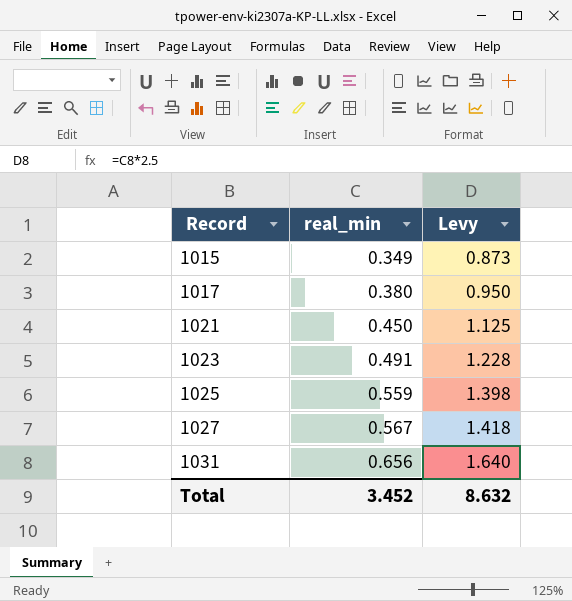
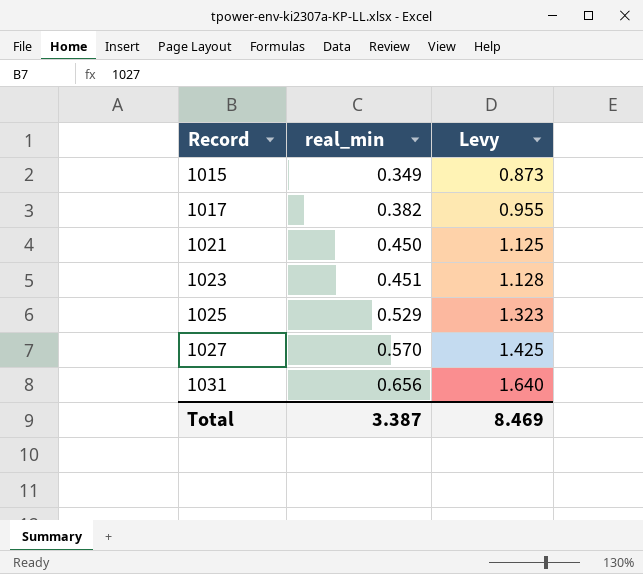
1017 | real_min: 0.380 -> 0.382
1017 | Levy: 0.950 -> 0.955
1023 | real_min: 0.491 -> 0.451
1023 | Levy: 1.228 -> 1.128
1025 | real_min: 0.559 -> 0.529
1025 | Levy: 1.398 -> 1.323
1027 | real_min: 0.567 -> 0.570
1027 | Levy: 1.418 -> 1.425
Total | real_min: 3.452 -> 3.387
Total | Levy: 8.632 -> 8.469

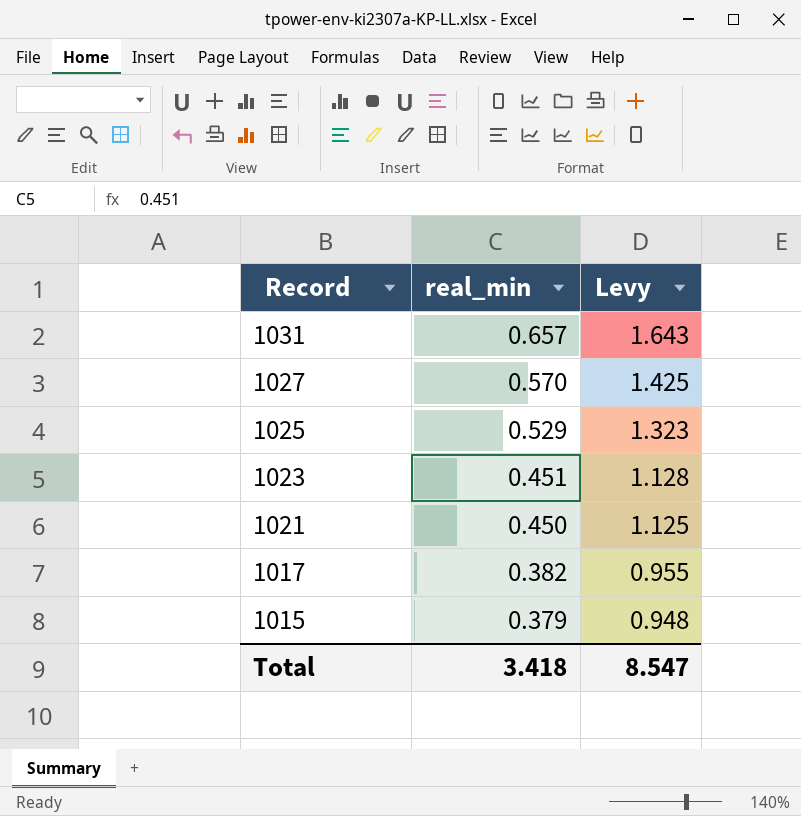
row order: Record ascending -> Record descending
1031 | real_min: 0.656 -> 0.657
1031 | Levy: 1.640 -> 1.643
1015 | real_min: 0.349 -> 0.379
1015 | Levy: 0.873 -> 0.948
Total | real_min: 3.387 -> 3.418
Total | Levy: 8.469 -> 8.547

